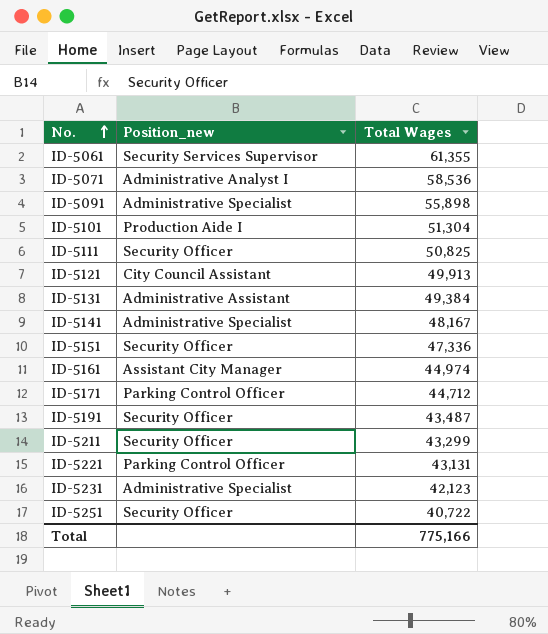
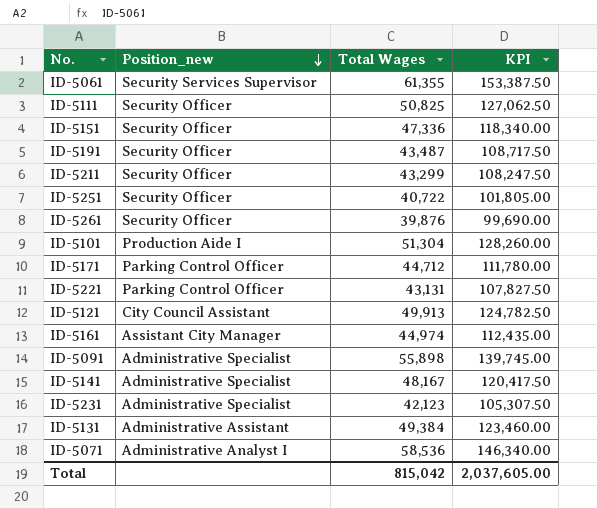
row order: No. ascending -> Position_new descending
column KPI | formula: none -> [Total Wages] * 2.5
row ID-5261: none -> Security Officer | 39,876 | 99,690.00
Total | Total Wages: 775,166 -> 815,042

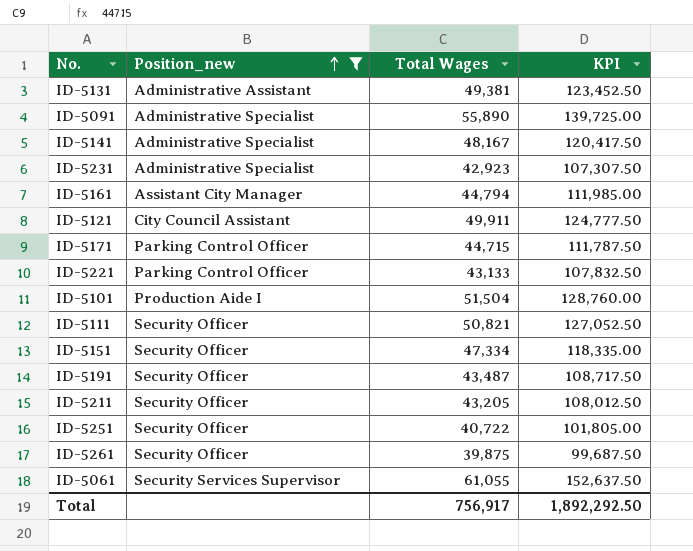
filter: none -> Position_new != Administrative Analyst I
row order: Position_new descending -> Position_new ascending
ID-5131 | Total Wages: 49,384 -> 49,381
ID-5131 | KPI: 123,460.00 -> 123,452.50
ID-5091 | Total Wages: 55,898 -> 55,890
ID-5091 | KPI: 139,745.00 -> 139,725.00
ID-5231 | Total Wages: 42,123 -> 42,923
ID-5231 | KPI: 105,307.50 -> 107,307.50
ID-5161 | Total Wages: 44,974 -> 44,794
ID-5161 | KPI: 112,435.00 -> 111,985.00
ID-5121 | Total Wages: 49,913 -> 49,911
ID-5121 | KPI: 124,782.50 -> 124,777.50
ID-5171 | Total Wages: 44,712 -> 44,715
ID-5171 | KPI: 111,780.00 -> 111,787.50
ID-5221 | Total Wages: 43,131 -> 43,133
ID-5221 | KPI: 107,827.50 -> 107,832.50
ID-5101 | Total Wages: 51,304 -> 51,504
ID-5101 | KPI: 128,260.00 -> 128,760.00
ID-5111 | Total Wages: 50,825 -> 50,821
ID-5111 | KPI: 127,062.50 -> 127,052.50
ID-5151 | Total Wages: 47,336 -> 47,334
ID-5151 | KPI: 118,340.00 -> 118,335.00
ID-5211 | Total Wages: 43,299 -> 43,205
ID-5211 | KPI: 108,247.50 -> 108,012.50
ID-5261 | Total Wages: 39,876 -> 39,875
ID-5261 | KPI: 99,690.00 -> 99,687.50
ID-5061 | Total Wages: 61,355 -> 61,055
ID-5061 | KPI: 153,387.50 -> 152,637.50
Total | Total Wages: 815,042 -> 756,917
Total | KPI: 2,037,605.00 -> 1,892,292.50

